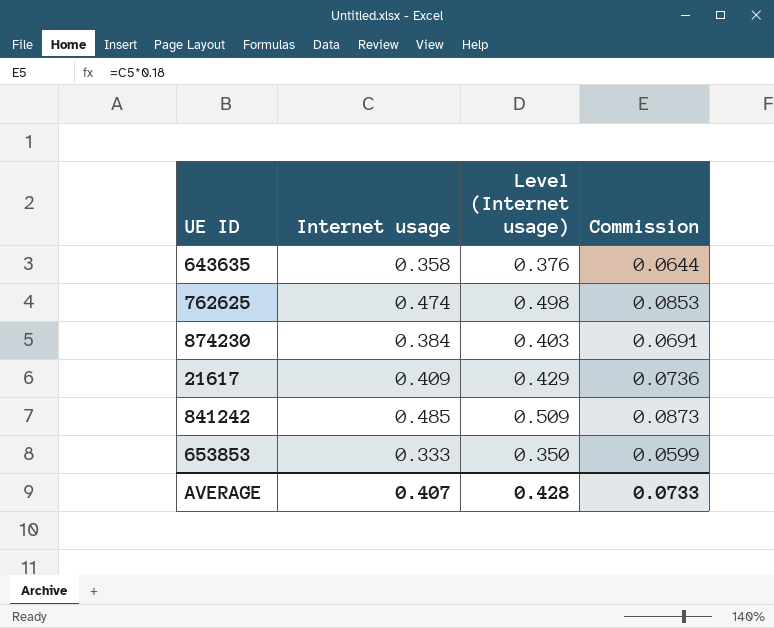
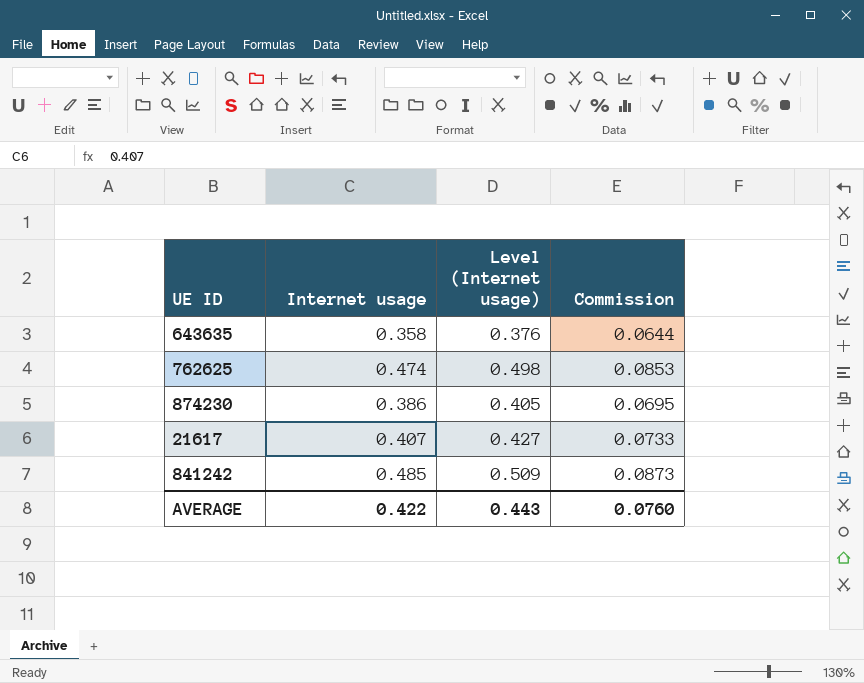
row 653853: 0.333 | 0.350 | 0.0599 -> none
874230 | Internet usage: 0.384 -> 0.386
874230 | Level (Internet usage): 0.403 -> 0.405
874230 | Commission: 0.0691 -> 0.0695
21617 | Internet usage: 0.409 -> 0.407
21617 | Level (Internet usage): 0.429 -> 0.427
21617 | Commission: 0.0736 -> 0.0733
AVERAGE | Internet usage: 0.407 -> 0.422
AVERAGE | Level (Internet usage): 0.428 -> 0.443
AVERAGE | Commission: 0.0733 -> 0.0760

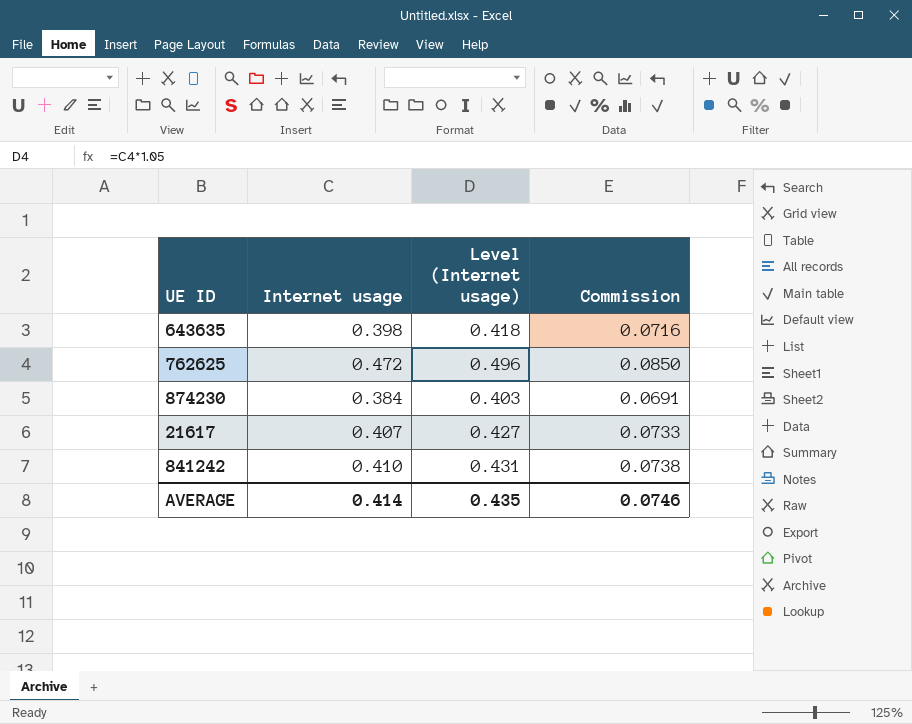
643635 | Internet usage: 0.358 -> 0.398
643635 | Level (Internet usage): 0.376 -> 0.418
643635 | Commission: 0.0644 -> 0.0716
762625 | Internet usage: 0.474 -> 0.472
762625 | Level (Internet usage): 0.498 -> 0.496
762625 | Commission: 0.0853 -> 0.0850
874230 | Internet usage: 0.386 -> 0.384
874230 | Level (Internet usage): 0.405 -> 0.403
874230 | Commission: 0.0695 -> 0.0691
841242 | Internet usage: 0.485 -> 0.410
841242 | Level (Internet usage): 0.509 -> 0.431
841242 | Commission: 0.0873 -> 0.0738
AVERAGE | Internet usage: 0.422 -> 0.414
AVERAGE | Level (Internet usage): 0.443 -> 0.435
AVERAGE | Commission: 0.0760 -> 0.0746

